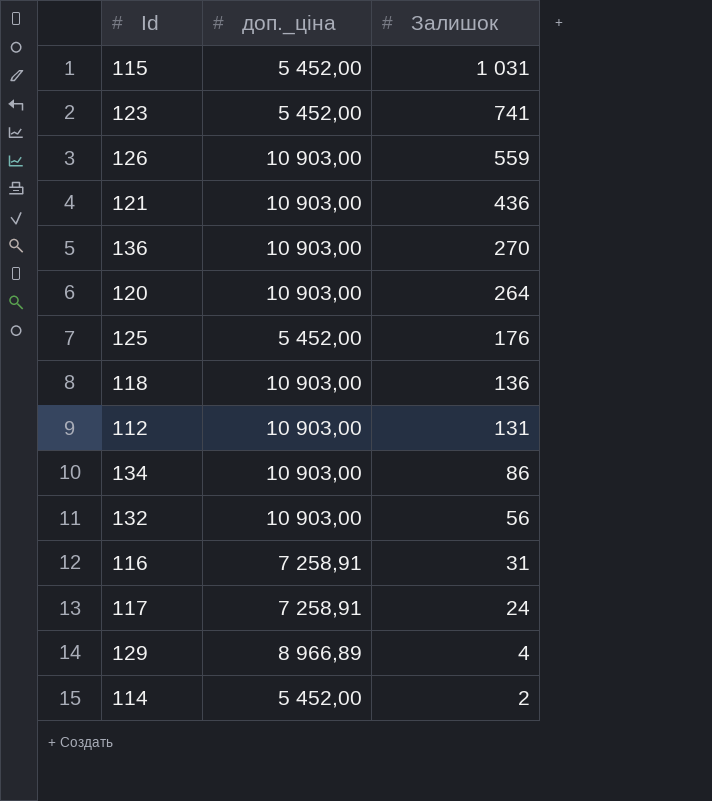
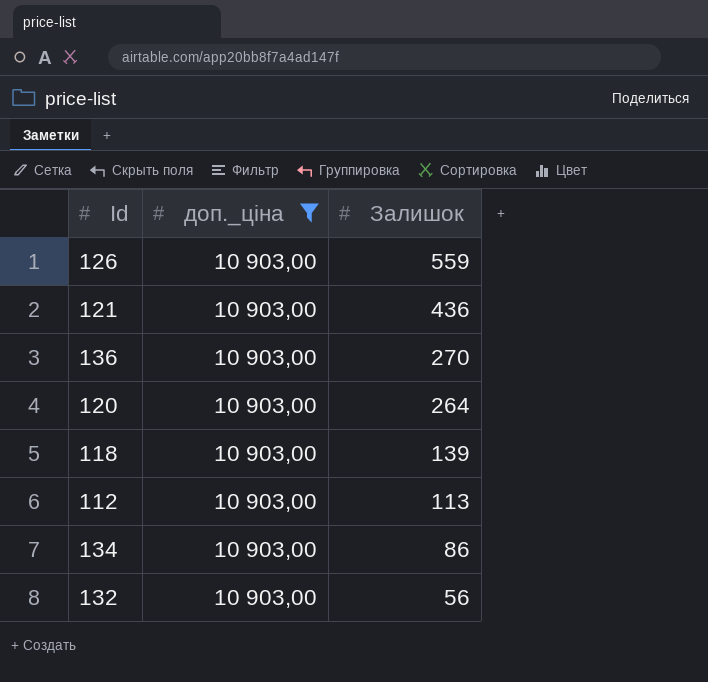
filter: none -> доп._ціна = 10 903,00
118 | Залишок: 136 -> 139
112 | Залишок: 131 -> 113

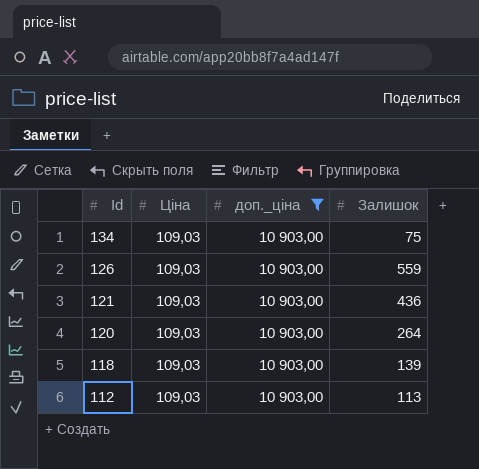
row order: Залишок descending -> Id descending
column Ціна | position: none -> 2
row 136: 10 903,00 | 270 -> none
row 132: 10 903,00 | 56 -> none
134 | Залишок: 86 -> 75

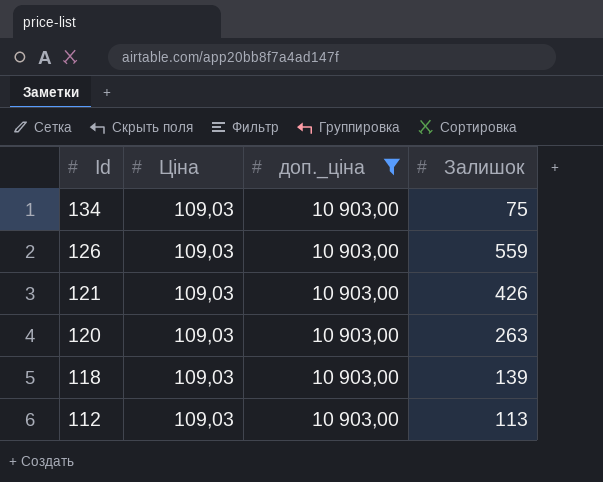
121 | Залишок: 436 -> 426
120 | Залишок: 264 -> 263

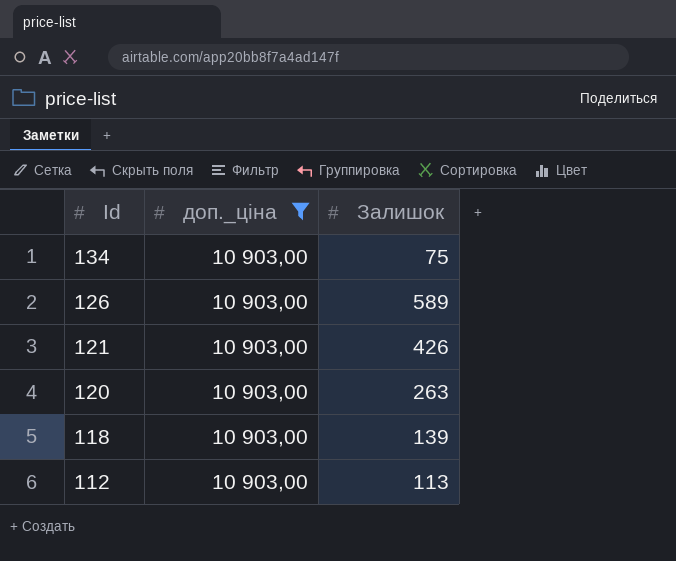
column Ціна | position: 2 -> none
126 | Залишок: 559 -> 589

